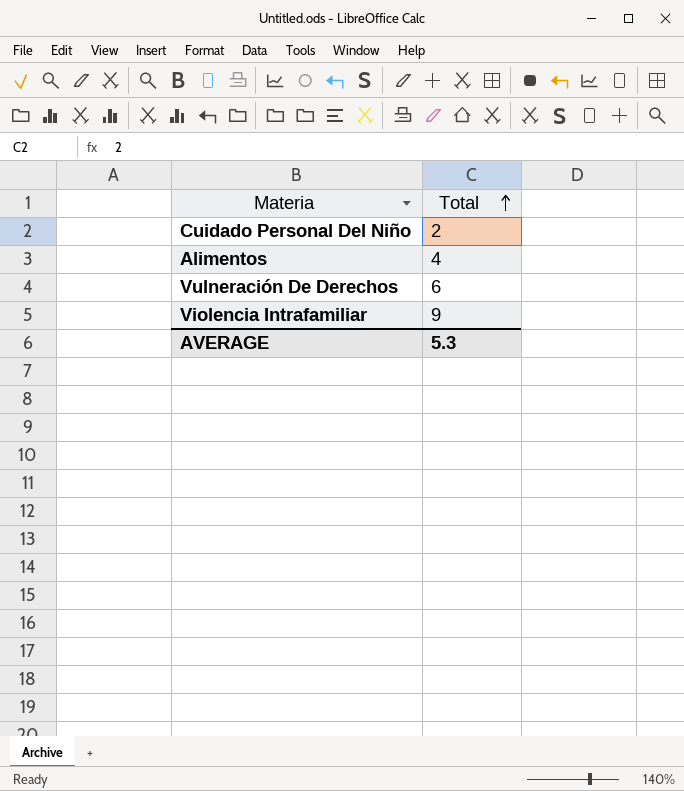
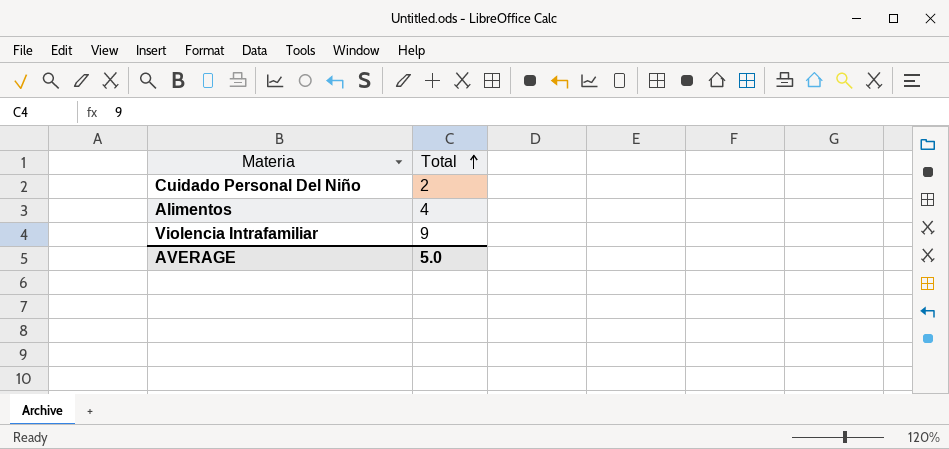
row Vulneración De Derechos: 6 -> none
AVERAGE | Total: 5.3 -> 5.0

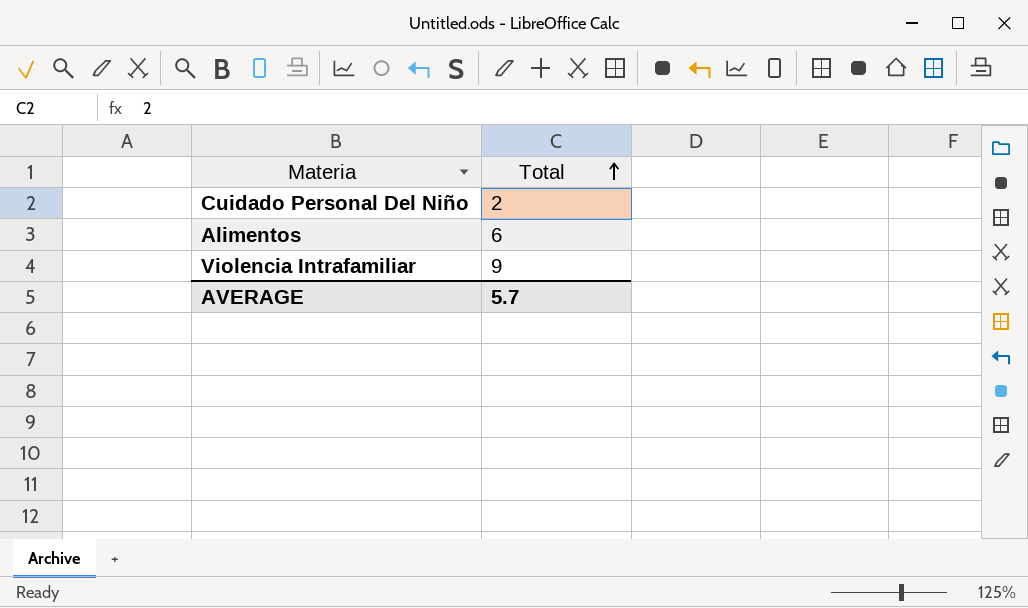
Alimentos | Total: 4 -> 6
AVERAGE | Total: 5.0 -> 5.7

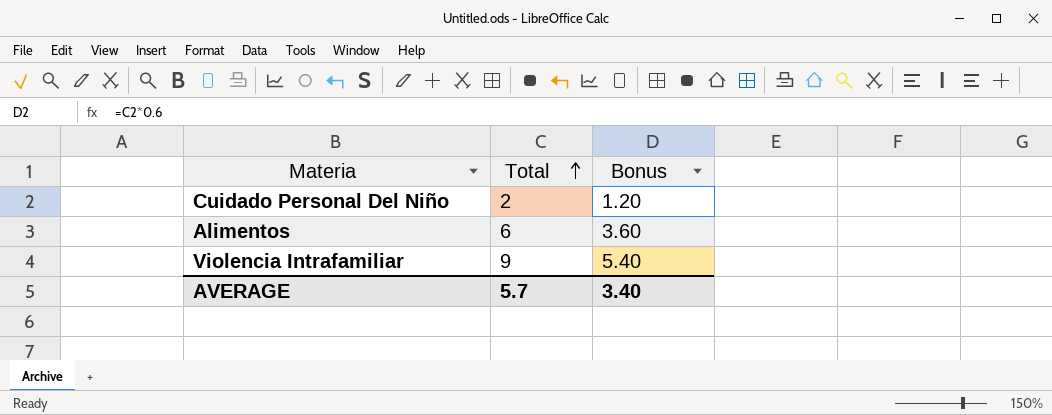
column Bonus | formula: none -> [Total] * 0.6

